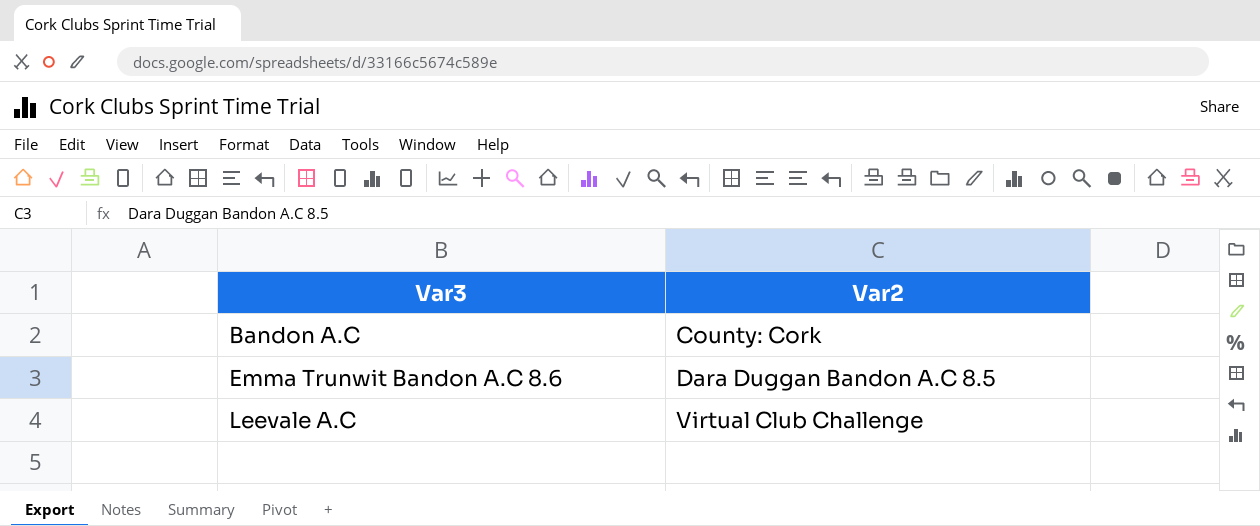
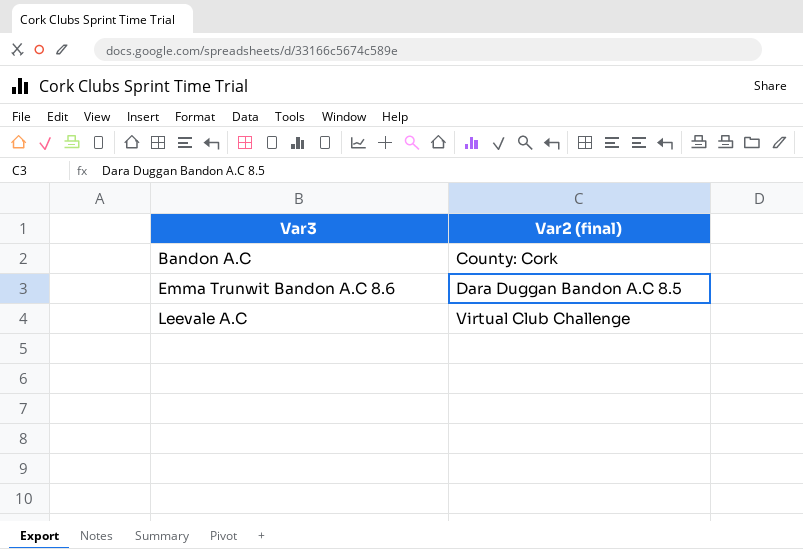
column name: Var2 -> Var2 (final)

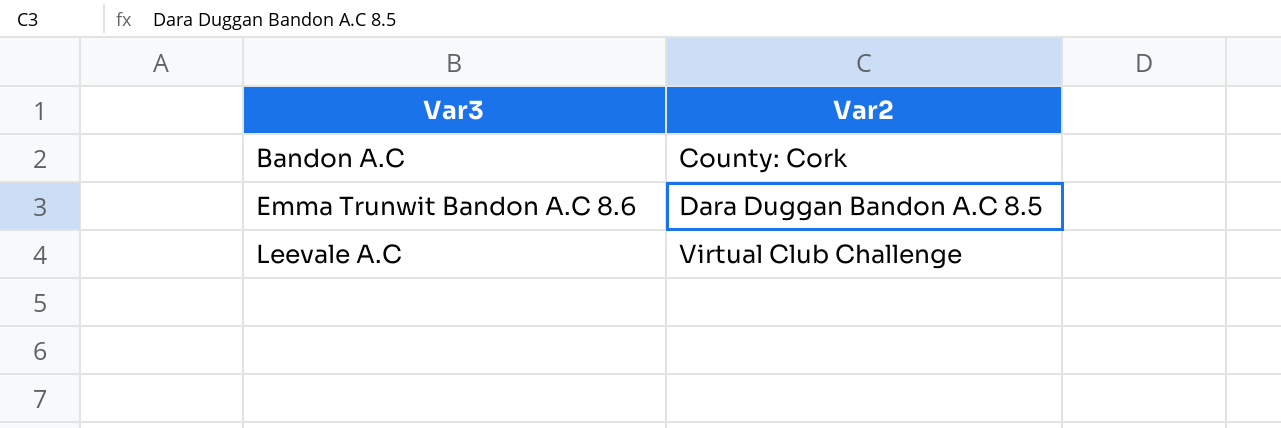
column name: Var2 (final) -> Var2

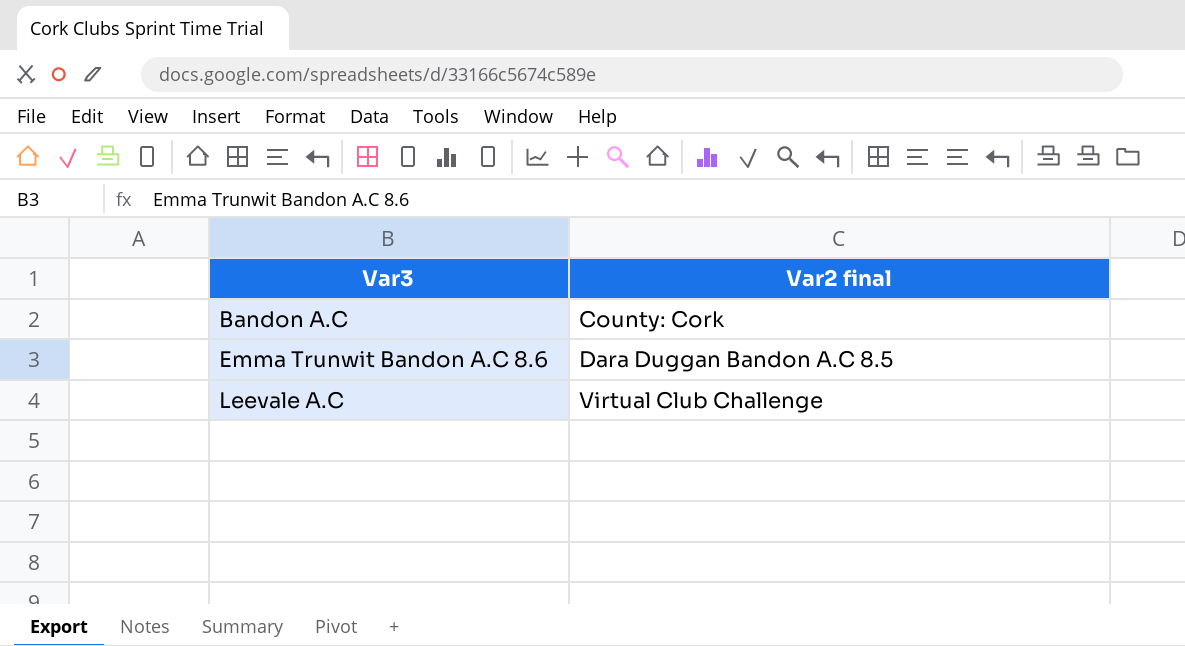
column name: Var2 -> Var2 final

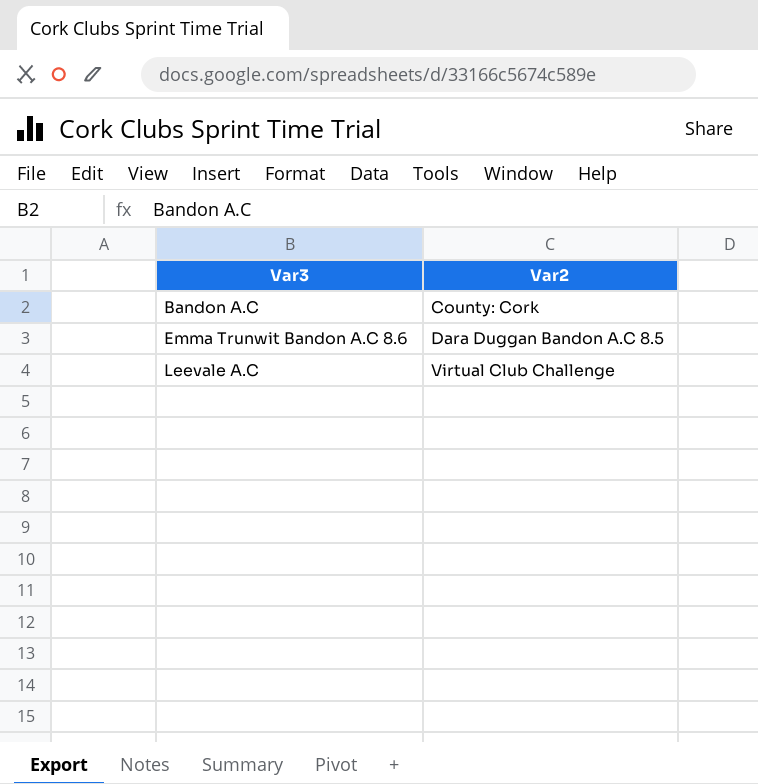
column name: Var2 final -> Var2

